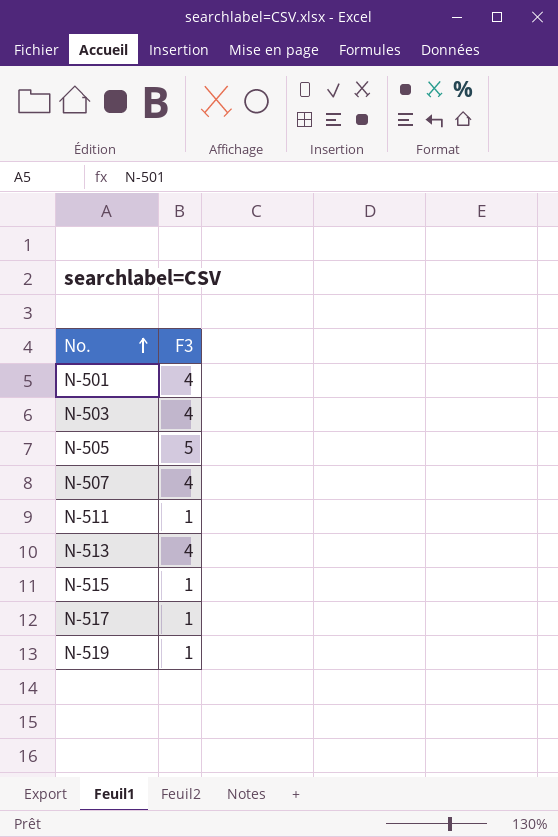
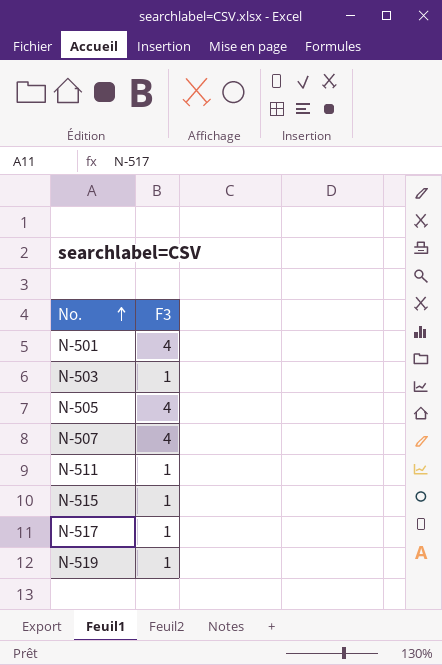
row N-513: 4 -> none
N-503 | F3: 4 -> 1
N-505 | F3: 5 -> 4

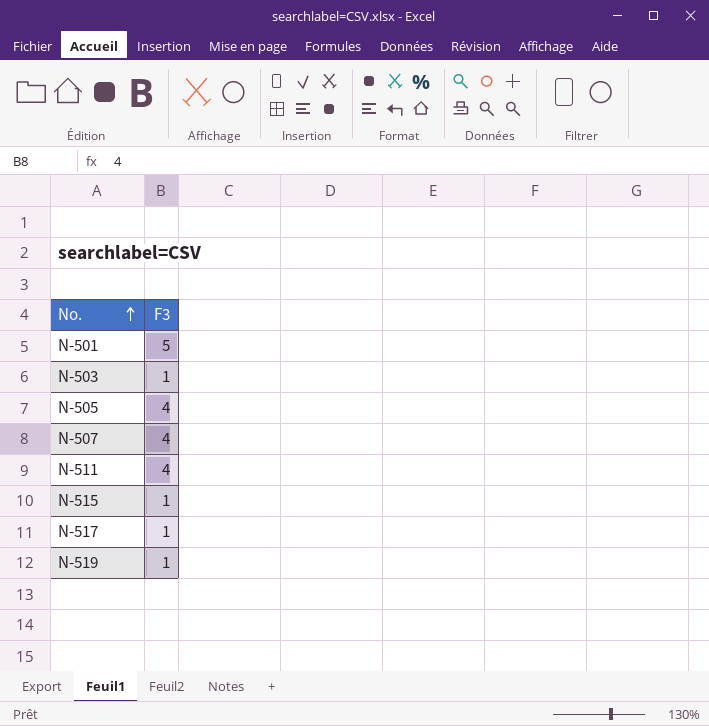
N-501 | F3: 4 -> 5
N-511 | F3: 1 -> 4

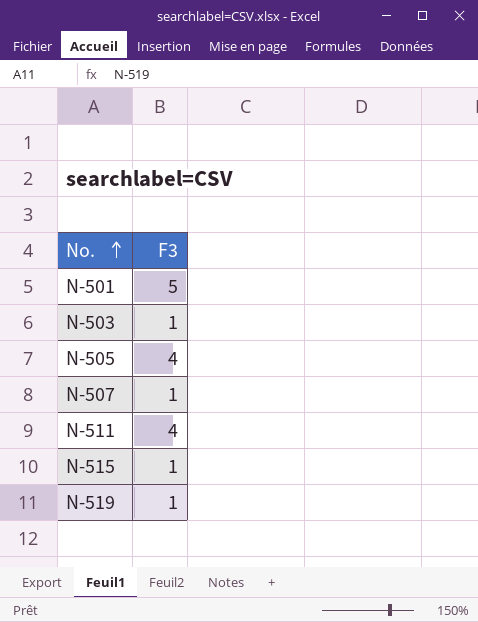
row N-517: 1 -> none
N-507 | F3: 4 -> 1

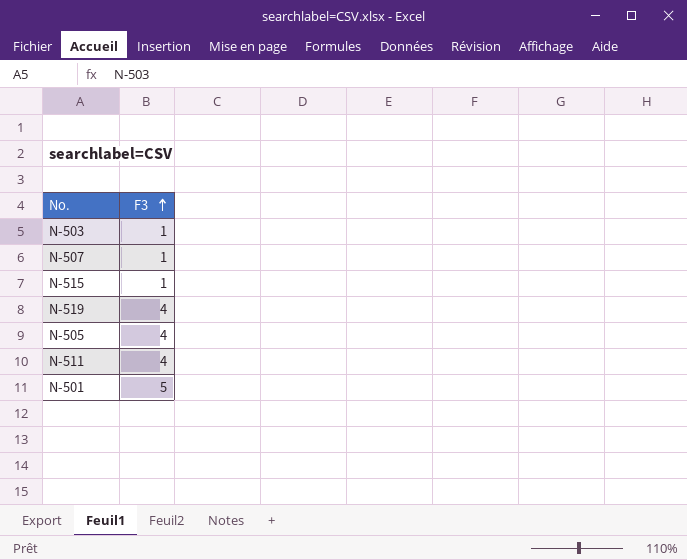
row order: No. ascending -> F3 ascending
N-519 | F3: 1 -> 4

